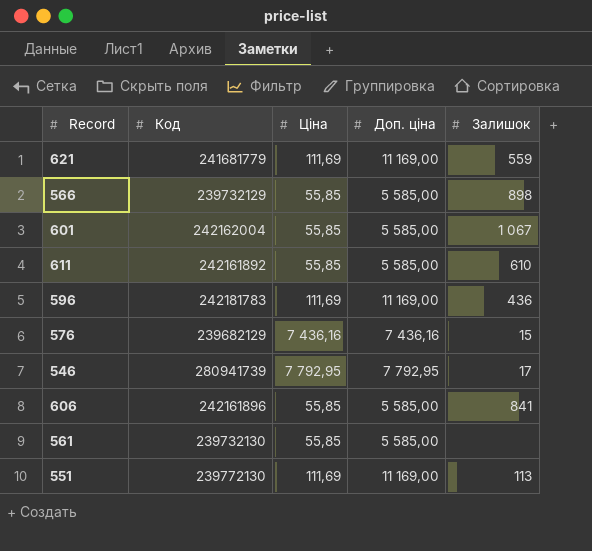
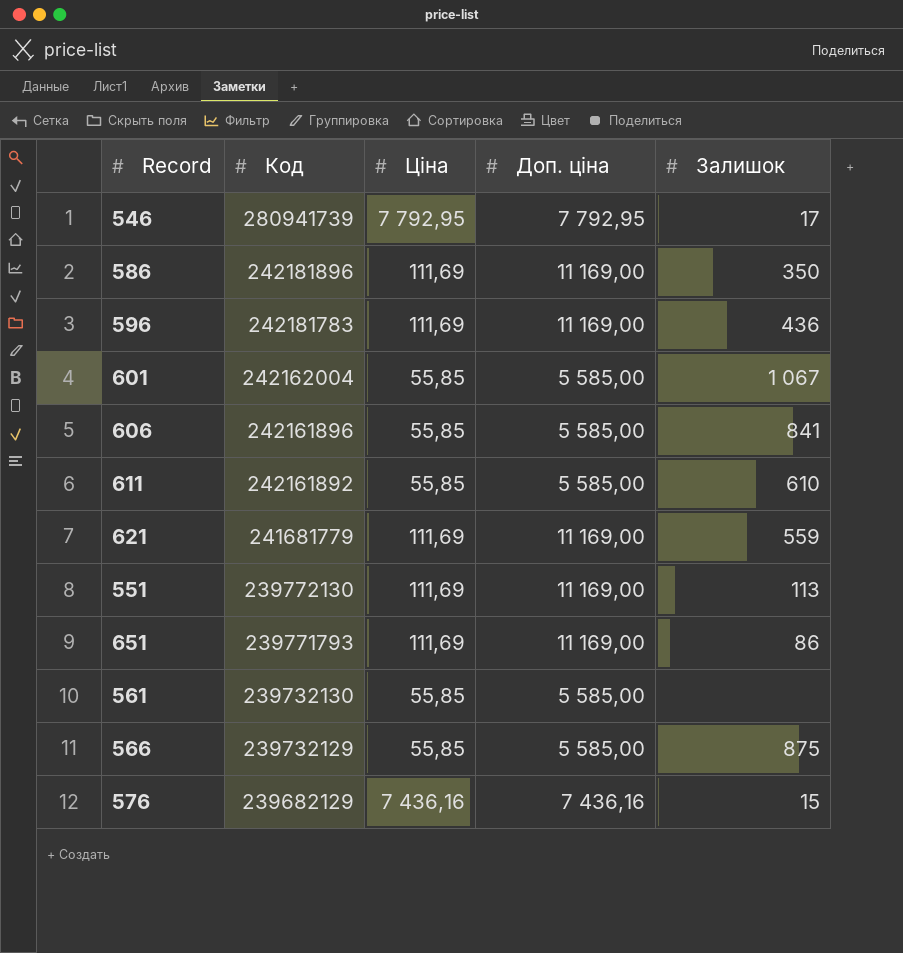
row order: none -> Код descending
row 586: none -> 242181896 | 111,69 | 11 169,00 | 350
row 651: none -> 239771793 | 111,69 | 11 169,00 | 86
566 | Залишок: 898 -> 875

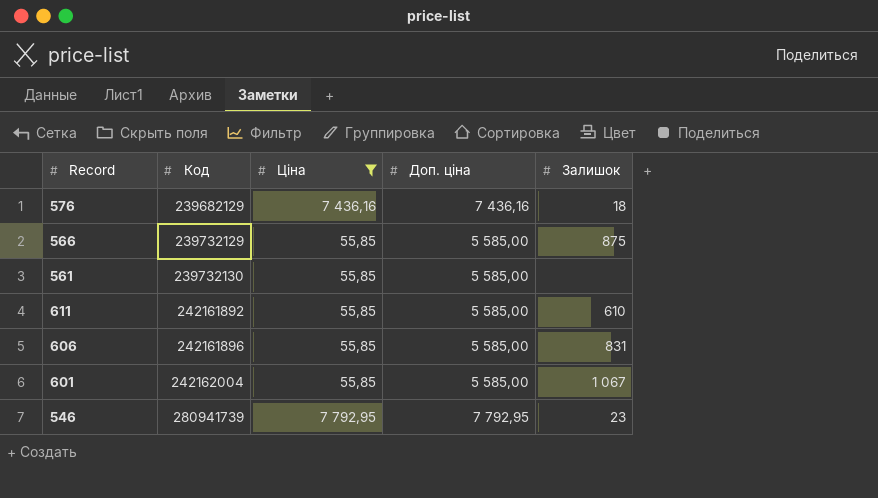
filter: none -> Ціна != 111,69
row order: Код descending -> Код ascending
576 | Залишок: 15 -> 18
606 | Залишок: 841 -> 831
546 | Залишок: 17 -> 23

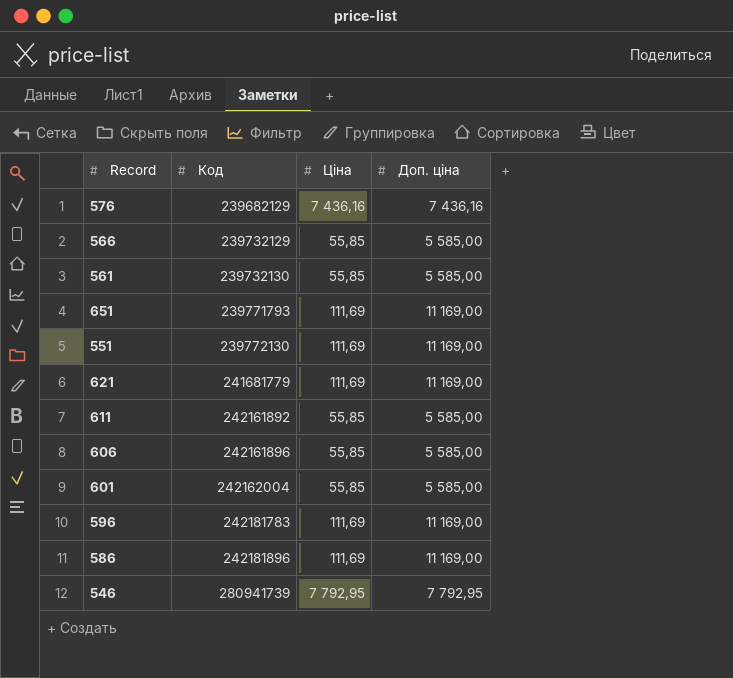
filter: Ціна != 111,69 -> none
column Залишок | position: 5 -> none

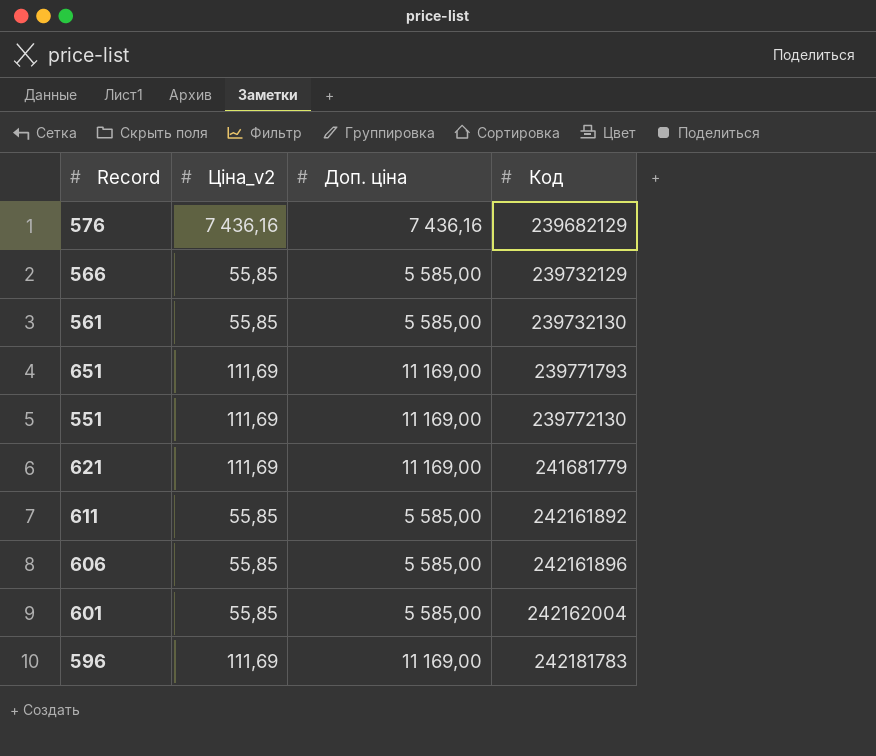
column name: Ціна -> Ціна_v2
column Код | position: 2 -> 4
row 586: 242181896 | 111,69 | 11 169,00 -> none
row 546: 280941739 | 7 792,95 | 7 792,95 -> none

